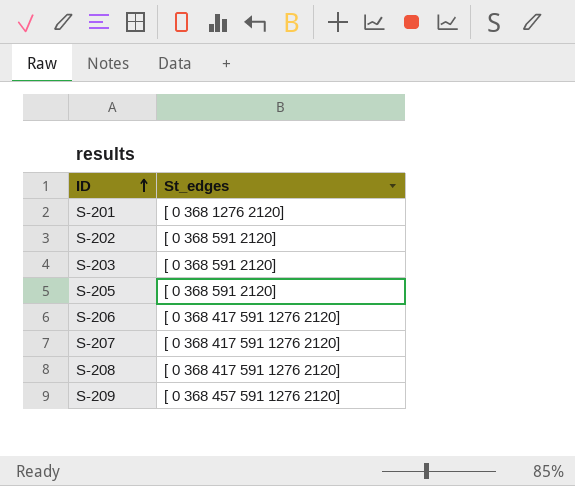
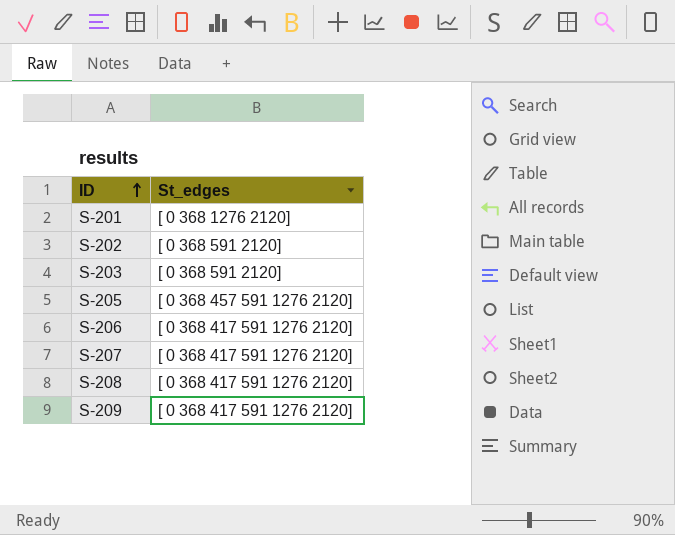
S-205 | St_edges: [ 0 368 591 2120] -> [ 0 368 457 591 1276 2120]
S-209 | St_edges: [ 0 368 457 591 1276 2120] -> [ 0 368 417 591 1276 2120]

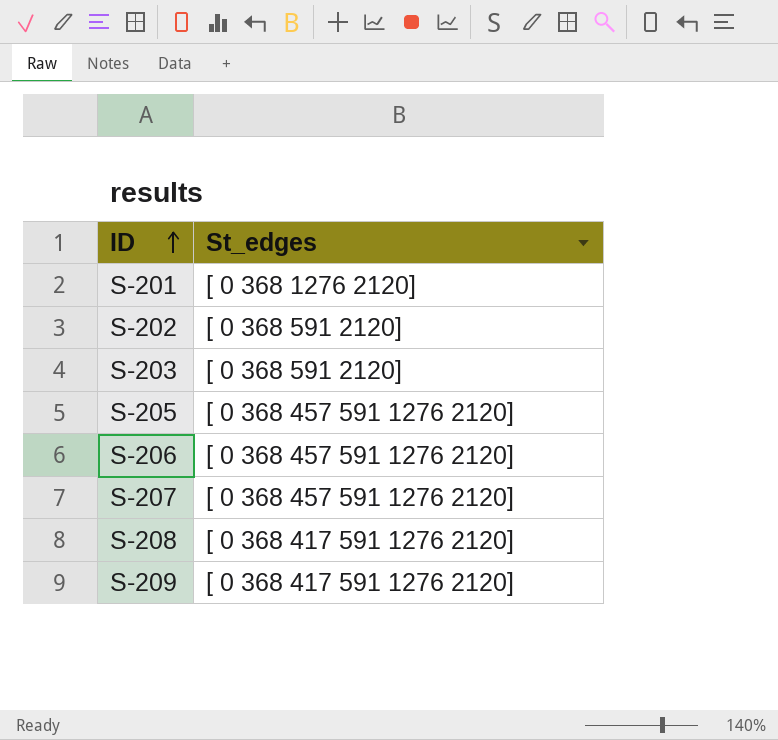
S-206 | St_edges: [ 0 368 417 591 1276 2120] -> [ 0 368 457 591 1276 2120]
S-207 | St_edges: [ 0 368 417 591 1276 2120] -> [ 0 368 457 591 1276 2120]

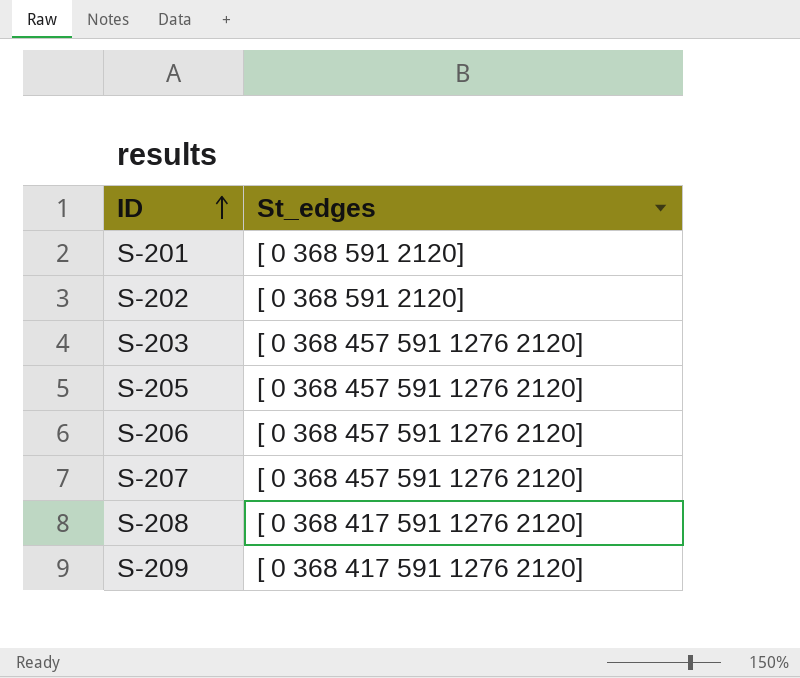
S-201 | St_edges: [ 0 368 1276 2120] -> [ 0 368 591 2120]
S-203 | St_edges: [ 0 368 591 2120] -> [ 0 368 457 591 1276 2120]

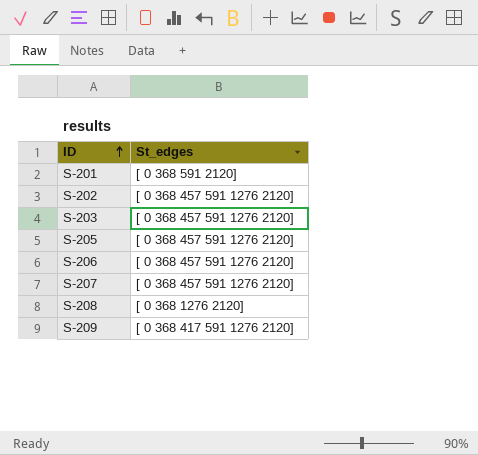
S-202 | St_edges: [ 0 368 591 2120] -> [ 0 368 457 591 1276 2120]
S-208 | St_edges: [ 0 368 417 591 1276 2120] -> [ 0 368 1276 2120]

